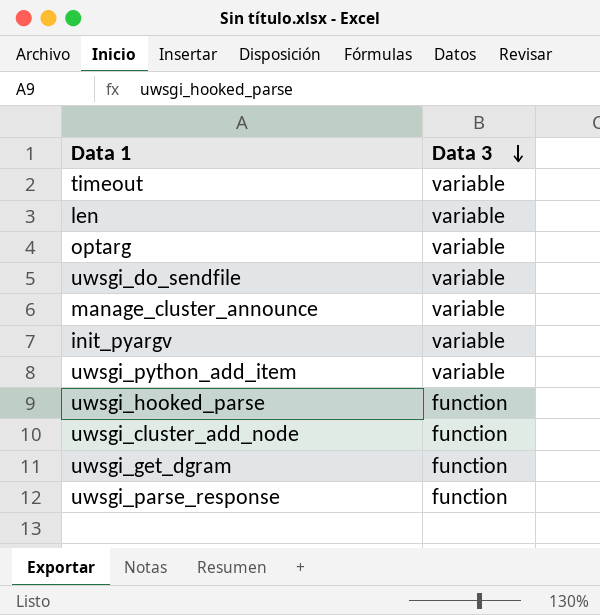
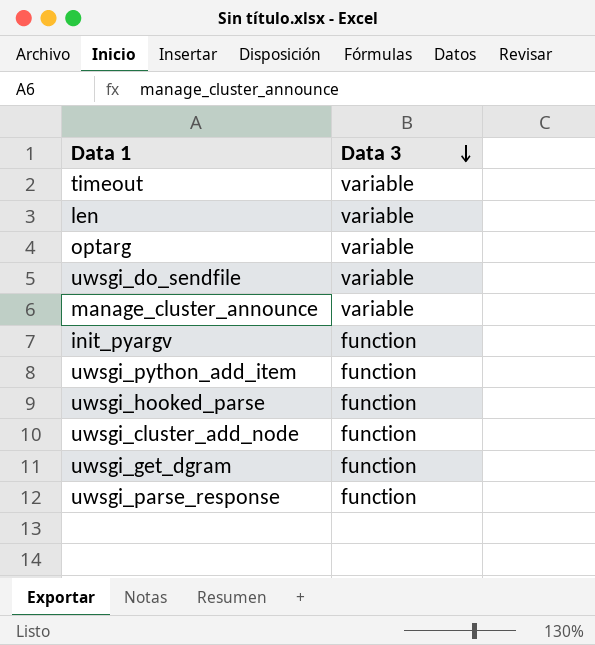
init_pyargv | Data 3: variable -> function
uwsgi_python_add_item | Data 3: variable -> function

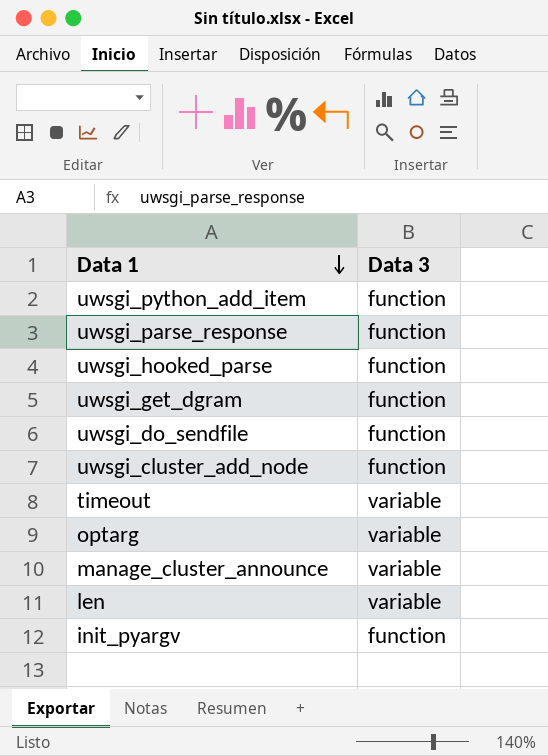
row order: Data 3 descending -> Data 1 descending
uwsgi_do_sendfile | Data 3: variable -> function

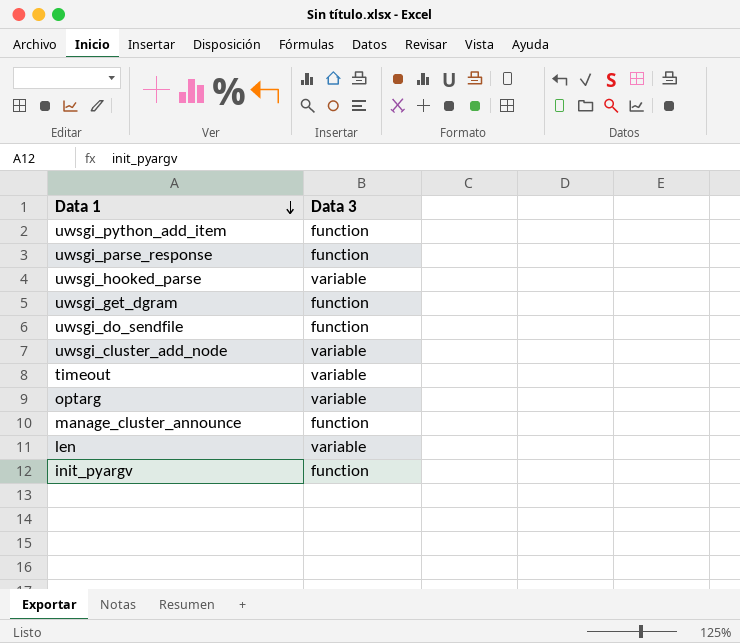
uwsgi_hooked_parse | Data 3: function -> variable
uwsgi_cluster_add_node | Data 3: function -> variable
manage_cluster_announce | Data 3: variable -> function

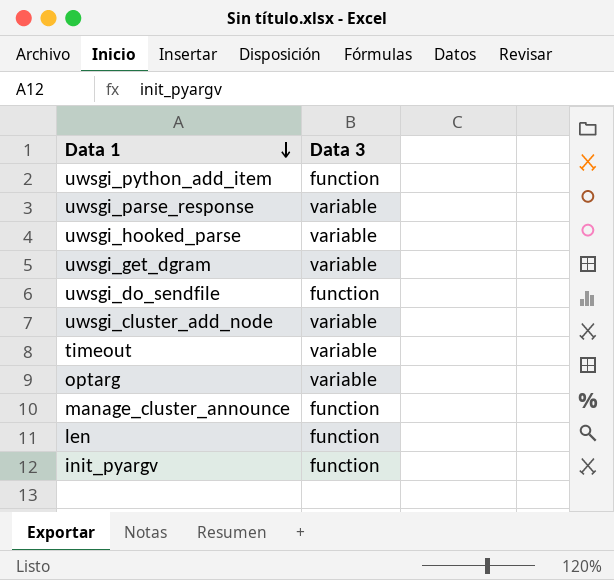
uwsgi_parse_response | Data 3: function -> variable
uwsgi_get_dgram | Data 3: function -> variable
len | Data 3: variable -> function

